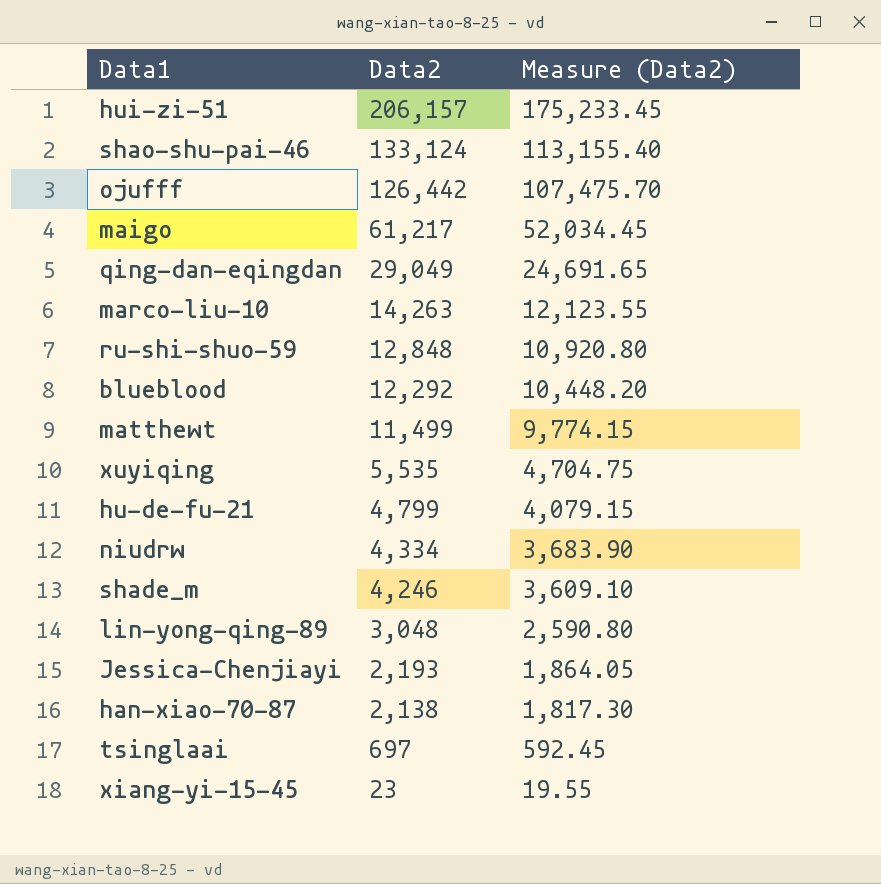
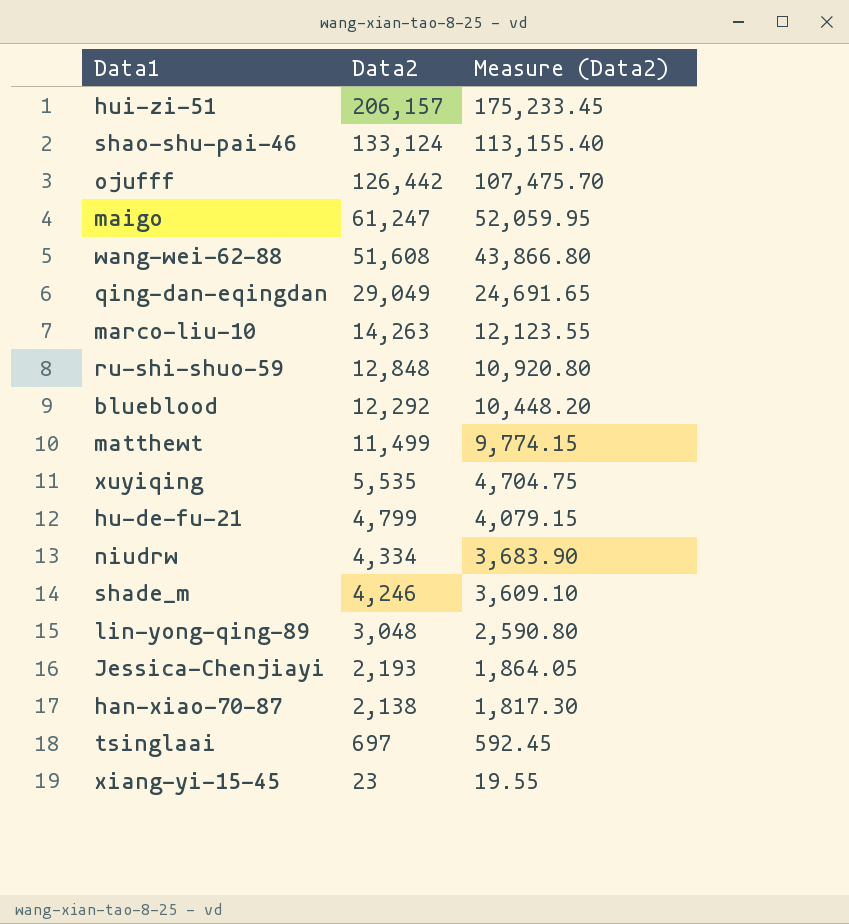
maigo | Data2: 61,217 -> 61,247
maigo | Measure (Data2): 52,034.45 -> 52,059.95
row wang-wei-62-88: none -> 51,608 | 43,866.80

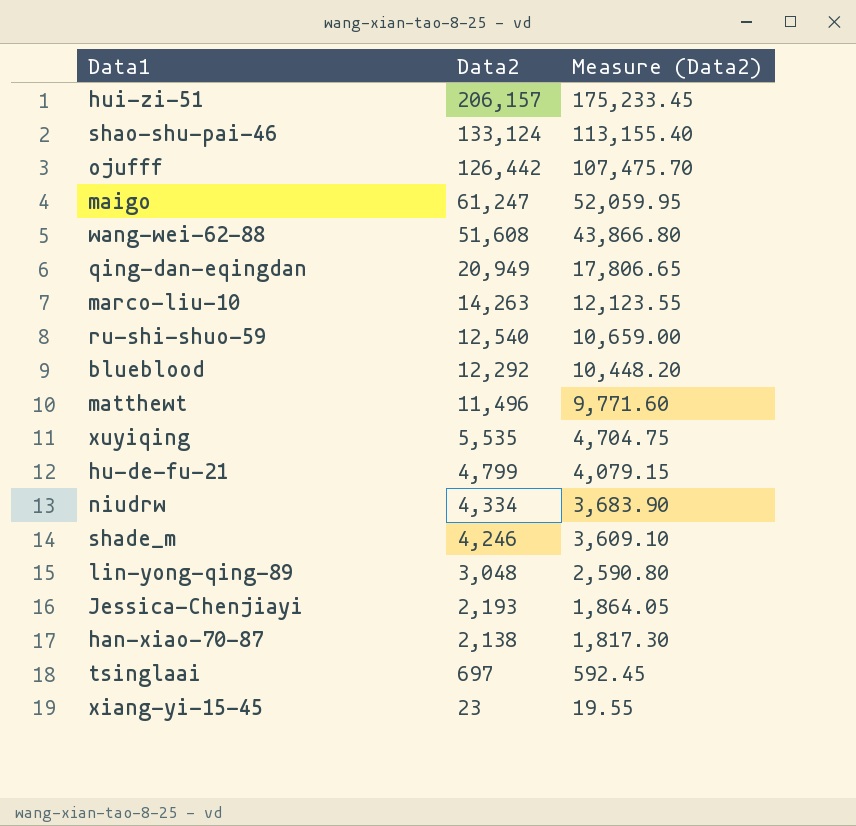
qing-dan-eqingdan | Data2: 29,049 -> 20,949
qing-dan-eqingdan | Measure (Data2): 24,691.65 -> 17,806.65
ru-shi-shuo-59 | Data2: 12,848 -> 12,540
ru-shi-shuo-59 | Measure (Data2): 10,920.80 -> 10,659.00
matthewt | Data2: 11,499 -> 11,496
matthewt | Measure (Data2): 9,774.15 -> 9,771.60

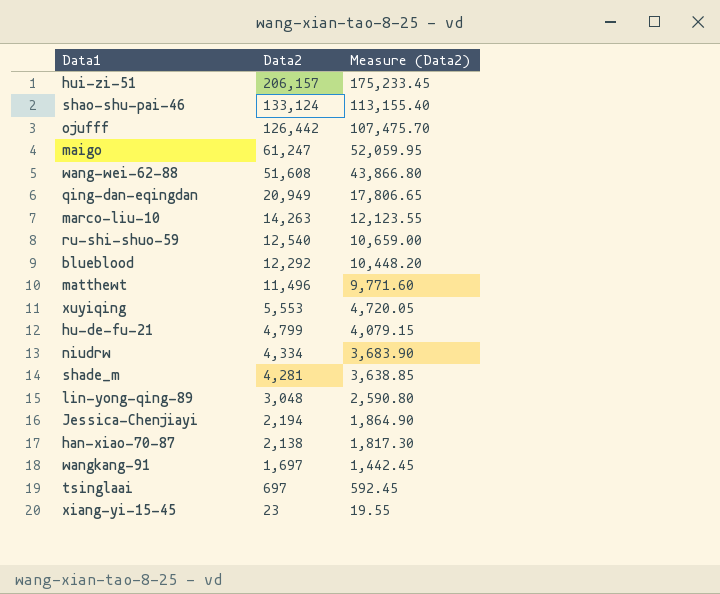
xuyiqing | Data2: 5,535 -> 5,553
xuyiqing | Measure (Data2): 4,704.75 -> 4,720.05
shade_m | Data2: 4,246 -> 4,281
shade_m | Measure (Data2): 3,609.10 -> 3,638.85
Jessica-Chenjiayi | Data2: 2,193 -> 2,194
Jessica-Chenjiayi | Measure (Data2): 1,864.05 -> 1,864.90
row wangkang-91: none -> 1,697 | 1,442.45

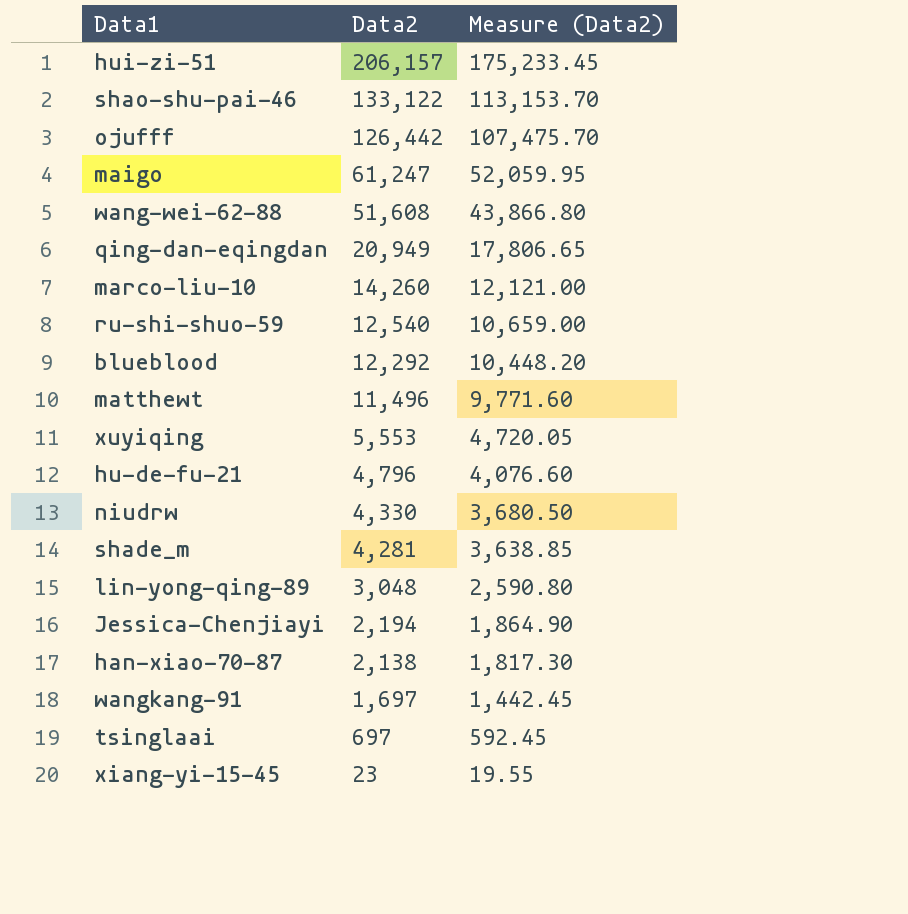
shao-shu-pai-46 | Data2: 133,124 -> 133,122
shao-shu-pai-46 | Measure (Data2): 113,155.40 -> 113,153.70
marco-liu-10 | Data2: 14,263 -> 14,260
marco-liu-10 | Measure (Data2): 12,123.55 -> 12,121.00
hu-de-fu-21 | Data2: 4,799 -> 4,796
hu-de-fu-21 | Measure (Data2): 4,079.15 -> 4,076.60
niudrw | Data2: 4,334 -> 4,330
niudrw | Measure (Data2): 3,683.90 -> 3,680.50

